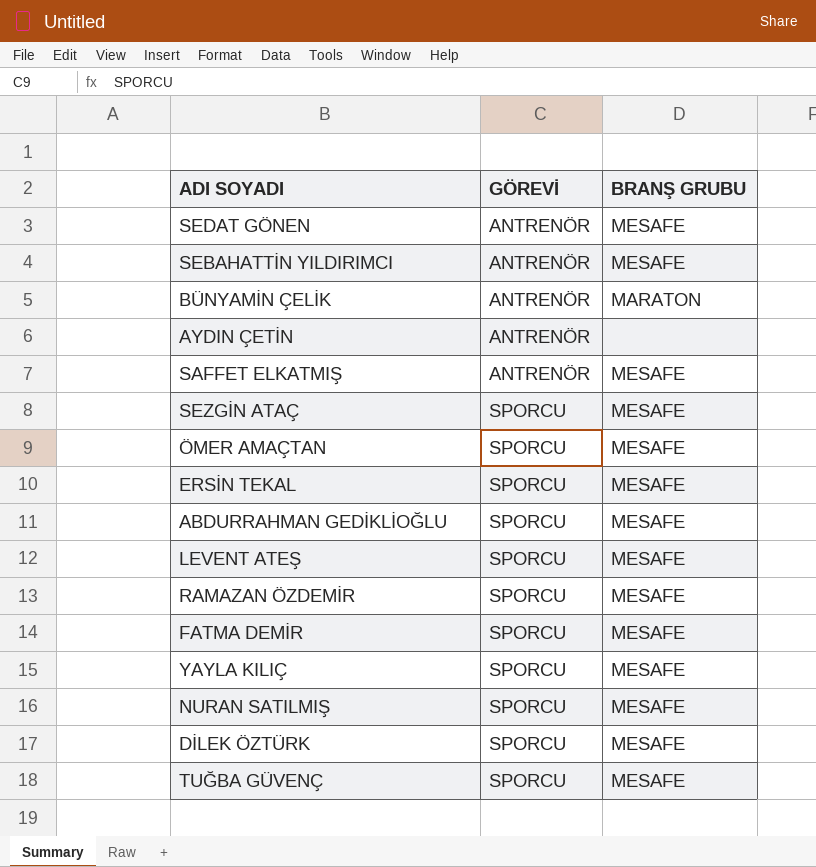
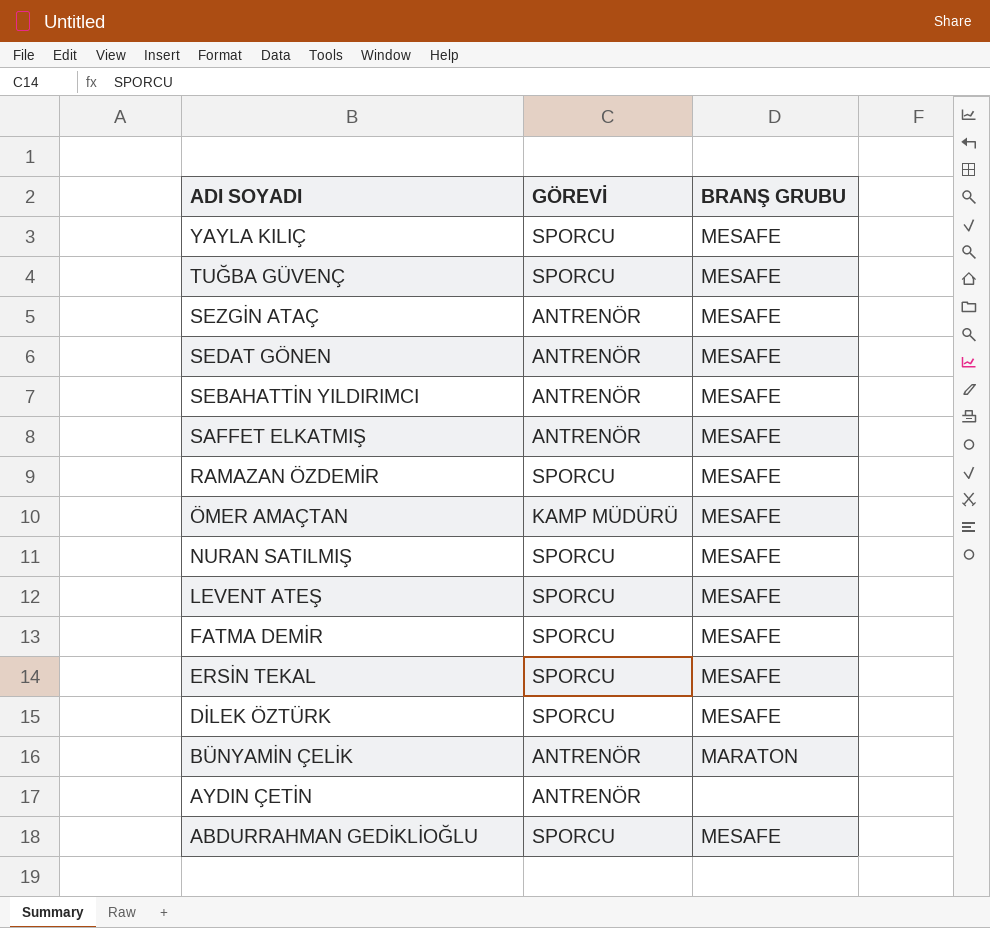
row order: GÖREVİ ascending -> ADI SOYADI descending
SEZGİN ATAÇ | GÖREVİ: SPORCU -> ANTRENÖR
ÖMER AMAÇTAN | GÖREVİ: SPORCU -> KAMP MÜDÜRÜ

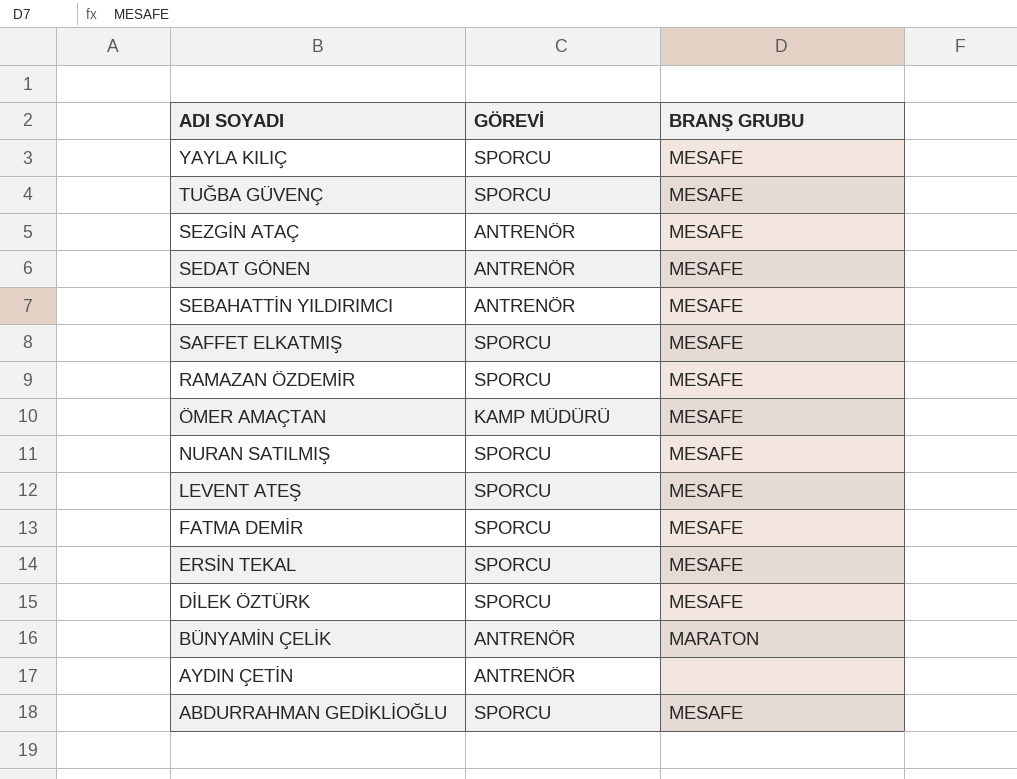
SAFFET ELKATMIŞ | GÖREVİ: ANTRENÖR -> SPORCU

